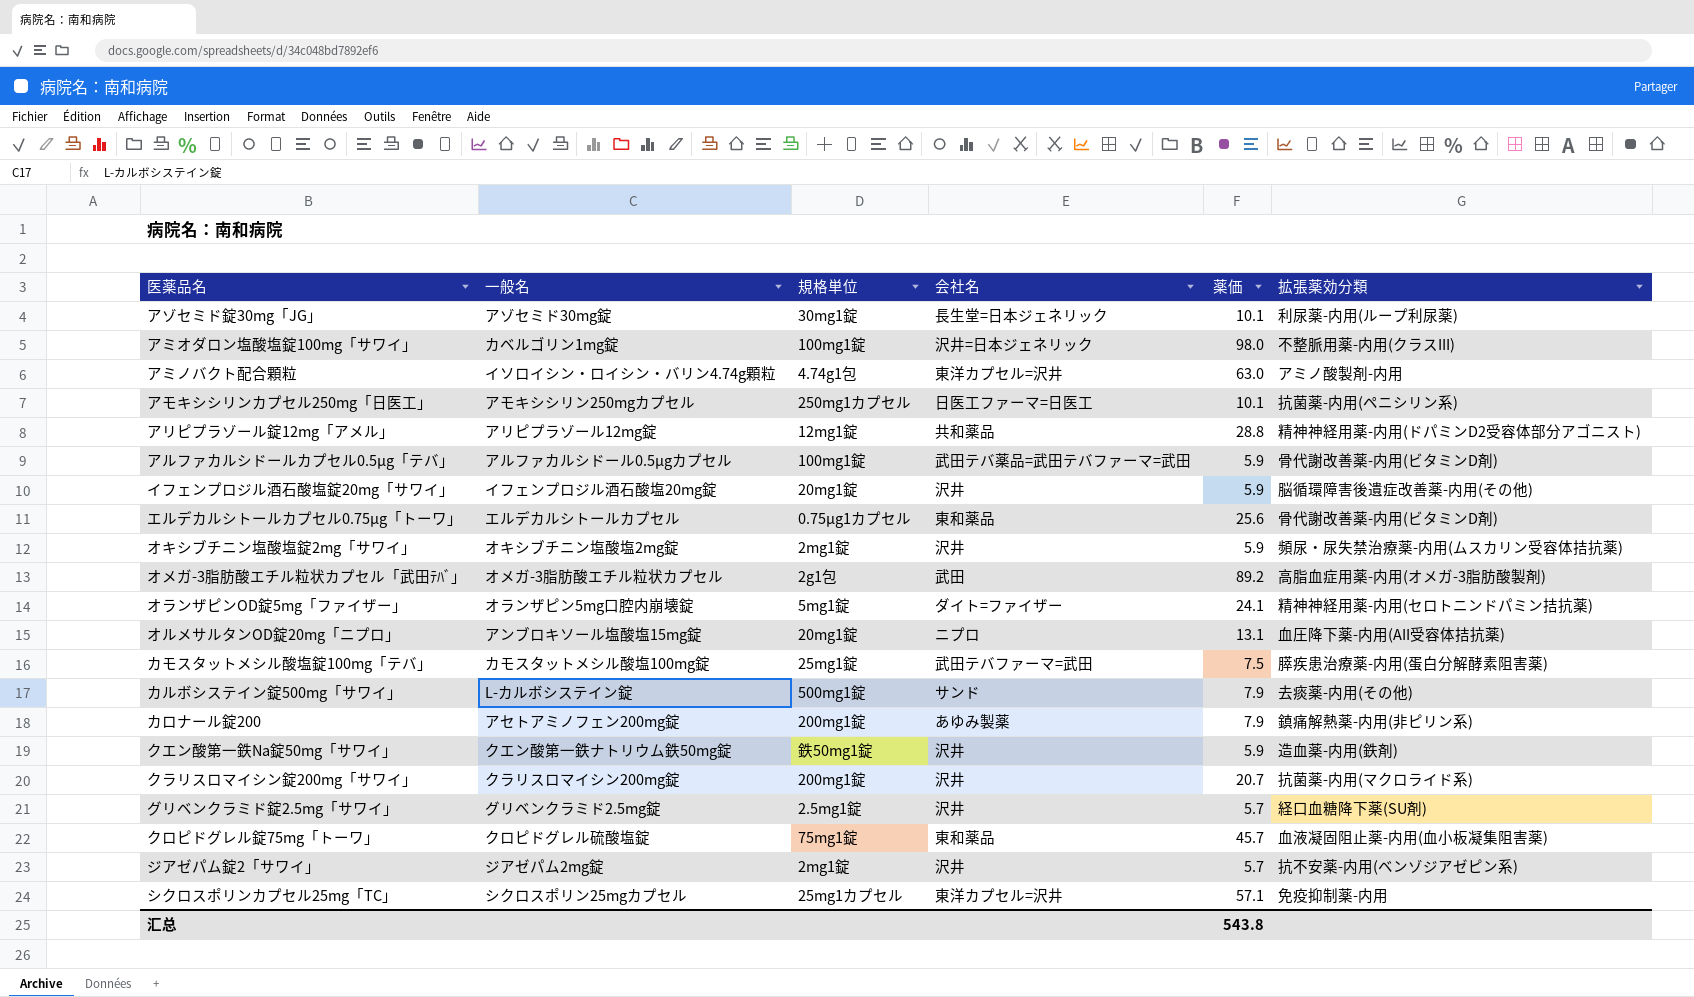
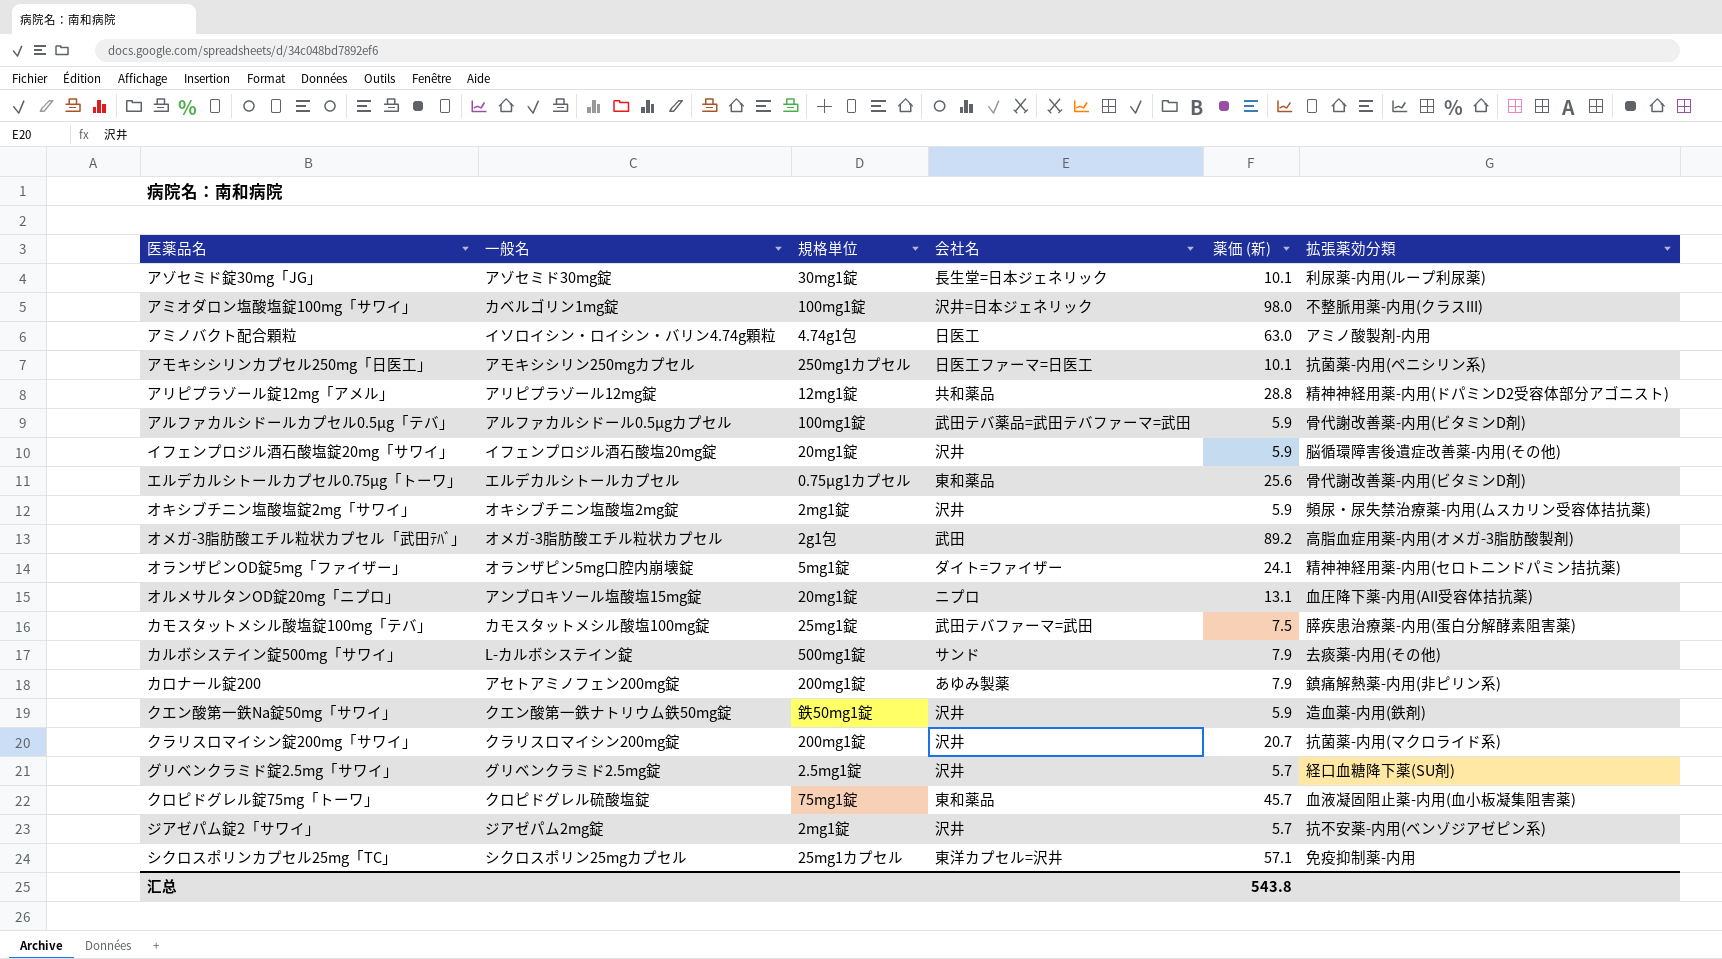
column name: 薬価 -> 薬価 (新)
アミノバクト配合顆粒 | 会社名: 東洋カプセル=沢井 -> 日医工

